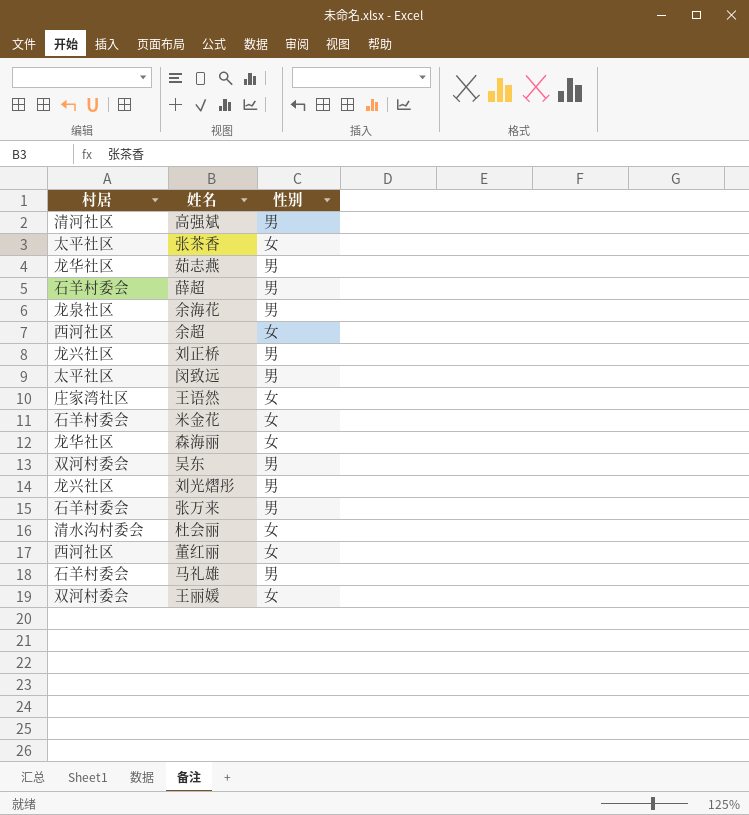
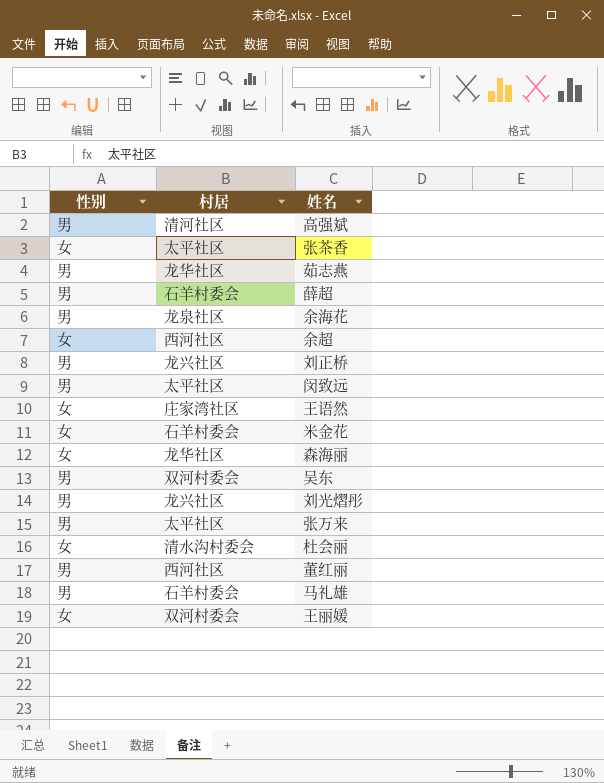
column 性别 | position: 3 -> 1
张万来 | 村居: 石羊村委会 -> 太平社区
董红丽 | 性别: 女 -> 男

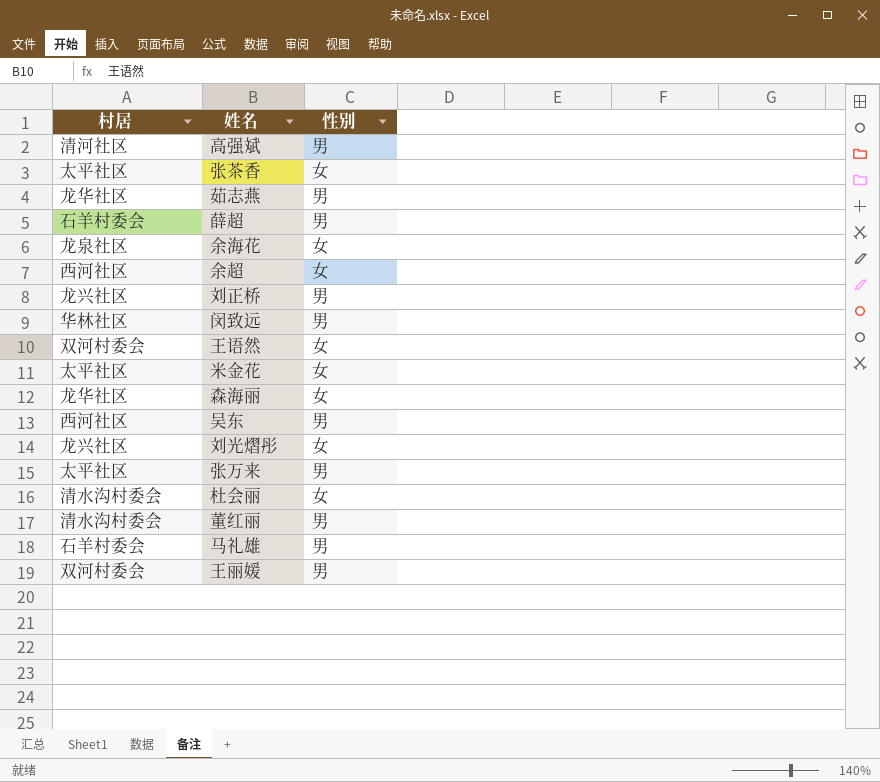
column 性别 | position: 1 -> 3
余海花 | 性别: 男 -> 女
闵致远 | 村居: 太平社区 -> 华林社区
王语然 | 村居: 庄家湾社区 -> 双河村委会
米金花 | 村居: 石羊村委会 -> 太平社区
吴东 | 村居: 双河村委会 -> 西河社区
刘光熠彤 | 性别: 男 -> 女
董红丽 | 村居: 西河社区 -> 清水沟村委会
王丽媛 | 性别: 女 -> 男

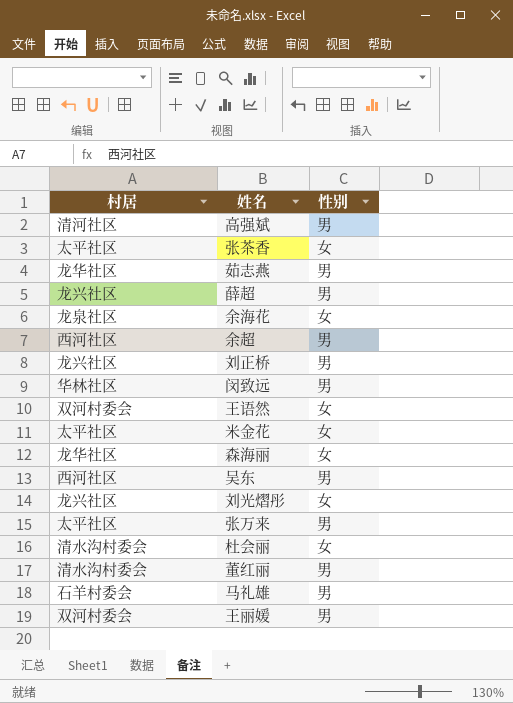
薛超 | 村居: 石羊村委会 -> 龙兴社区
余超 | 性别: 女 -> 男

